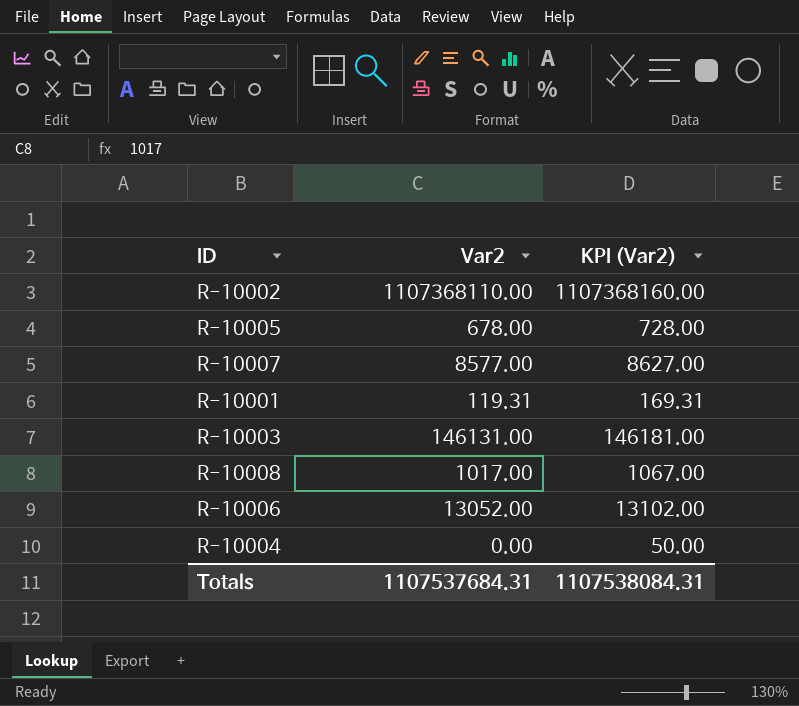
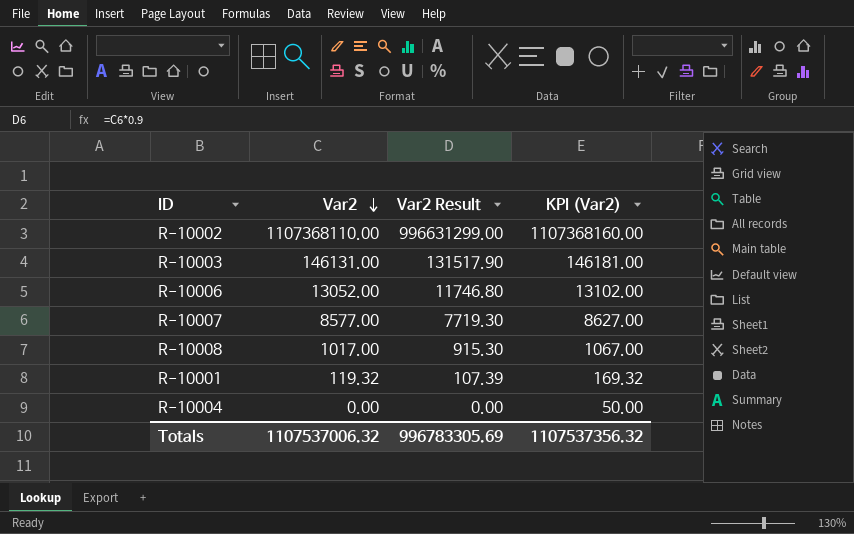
row order: none -> Var2 descending
column Var2 Result | formula: none -> [Var2] * 0.9
row R-10005: 678.00 | 728.00 -> none
R-10001 | Var2: 119.31 -> 119.32
R-10001 | KPI (Var2): 169.31 -> 169.32
Totals | Var2: 1107537684.31 -> 1107537006.32
Totals | KPI (Var2): 1107538084.31 -> 1107537356.32

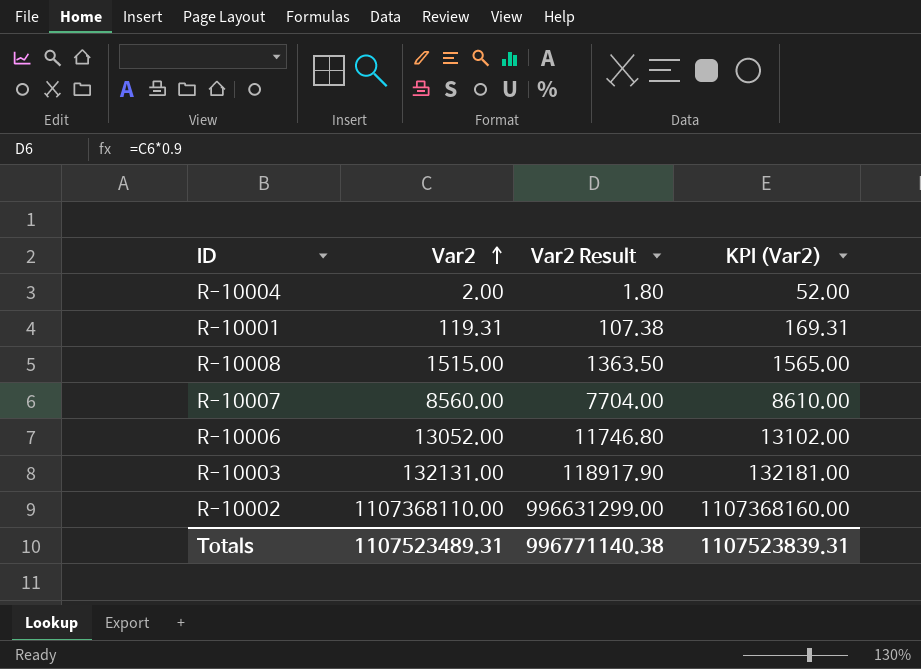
row order: Var2 descending -> Var2 ascending
R-10004 | Var2: 0.00 -> 2.00
R-10004 | Var2 Result: 0.00 -> 1.80
R-10004 | KPI (Var2): 50.00 -> 52.00
R-10001 | Var2: 119.32 -> 119.31
R-10001 | Var2 Result: 107.39 -> 107.38
R-10001 | KPI (Var2): 169.32 -> 169.31
R-10008 | Var2: 1017.00 -> 1515.00
R-10008 | Var2 Result: 915.30 -> 1363.50
R-10008 | KPI (Var2): 1067.00 -> 1565.00
R-10007 | Var2: 8577.00 -> 8560.00
R-10007 | Var2 Result: 7719.30 -> 7704.00
R-10007 | KPI (Var2): 8627.00 -> 8610.00
R-10003 | Var2: 146131.00 -> 132131.00
R-10003 | Var2 Result: 131517.90 -> 118917.90
R-10003 | KPI (Var2): 146181.00 -> 132181.00
Totals | Var2: 1107537006.32 -> 1107523489.31
Totals | Var2 Result: 996783305.69 -> 996771140.38
Totals | KPI (Var2): 1107537356.32 -> 1107523839.31

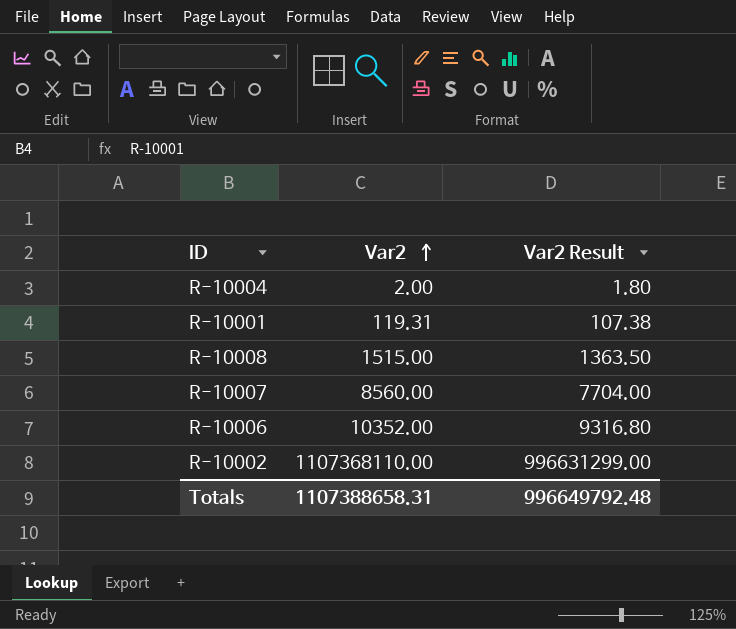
column KPI (Var2) | formula: [Var2] + 50 -> none
row R-10003: 132131.00 | 118917.90 | 132181.00 -> none
R-10006 | Var2: 13052.00 -> 10352.00
R-10006 | Var2 Result: 11746.80 -> 9316.80
Totals | Var2: 1107523489.31 -> 1107388658.31
Totals | Var2 Result: 996771140.38 -> 996649792.48

